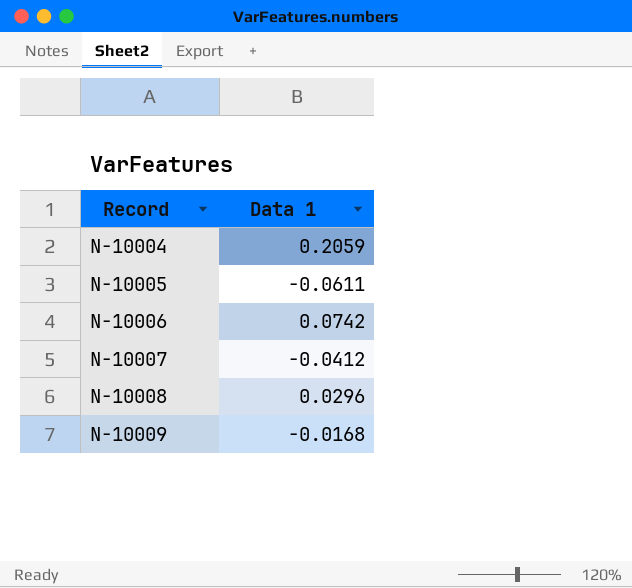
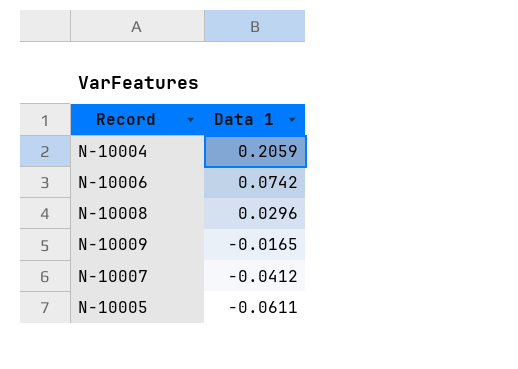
row order: Record ascending -> Data 1 descending
N-10009 | Data 1: -0.0168 -> -0.0165

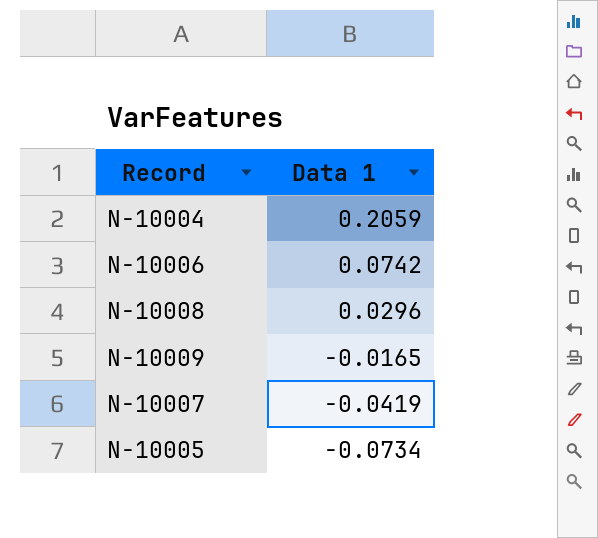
N-10007 | Data 1: -0.0412 -> -0.0419
N-10005 | Data 1: -0.0611 -> -0.0734

